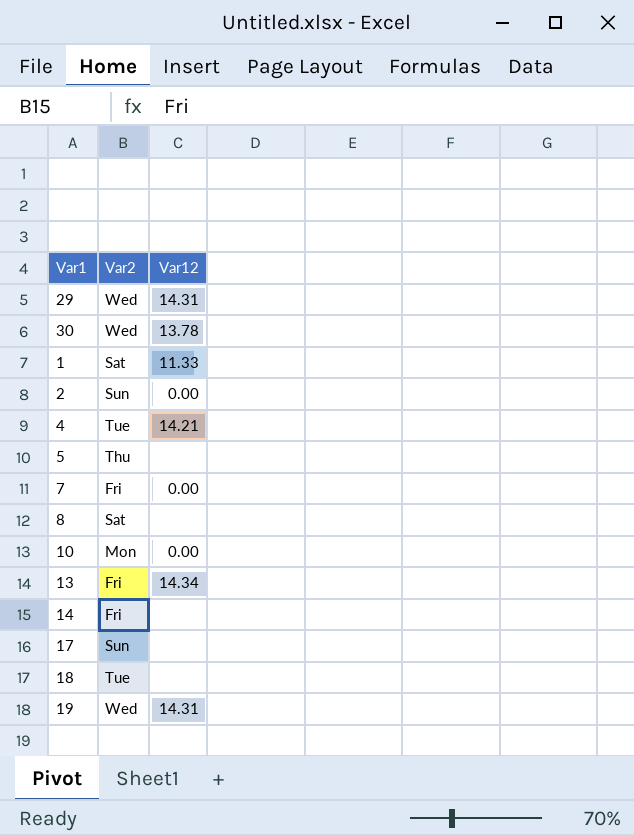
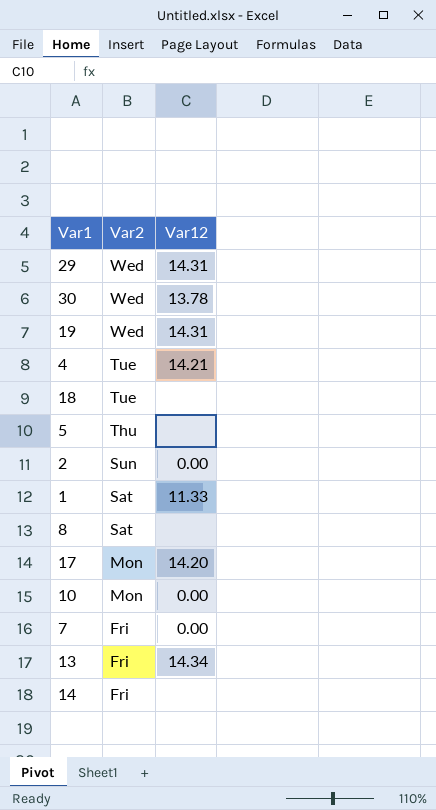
row order: none -> Var2 descending
17 | Var2: Sun -> Mon
17 | Var12: none -> 14.20

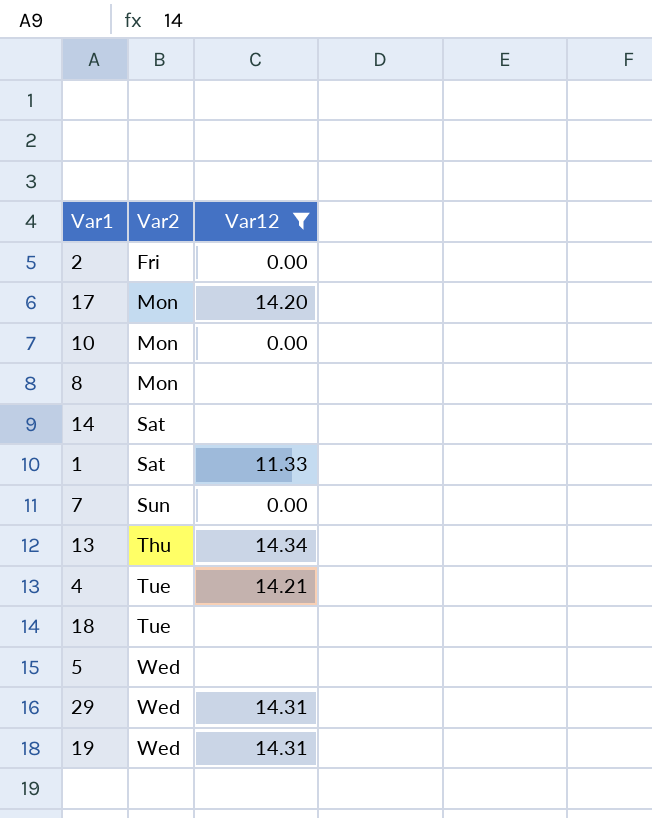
filter: none -> Var12 != 13.78
row order: Var2 descending -> Var2 ascending
2 | Var2: Sun -> Fri
8 | Var2: Sat -> Mon
14 | Var2: Fri -> Sat
7 | Var2: Fri -> Sun
13 | Var2: Fri -> Thu
5 | Var2: Thu -> Wed

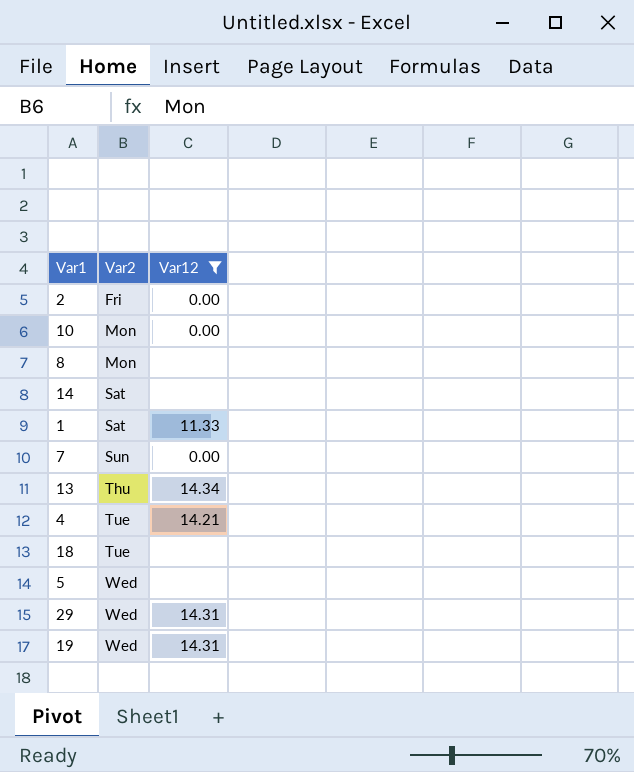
row 17: Mon | 14.20 -> none

